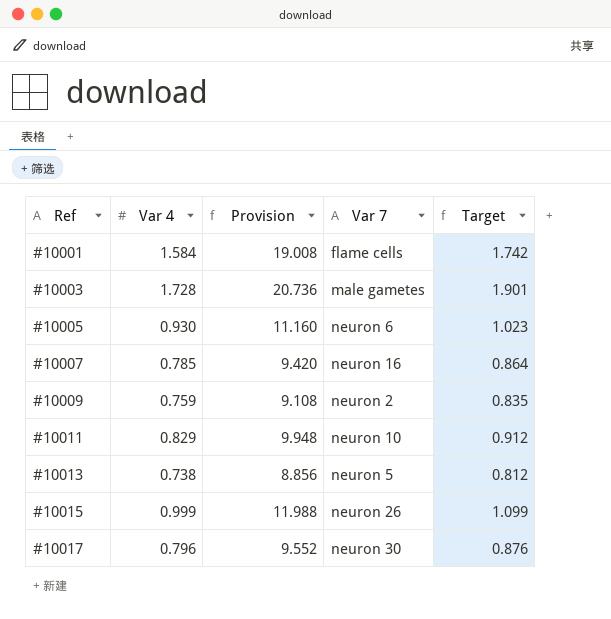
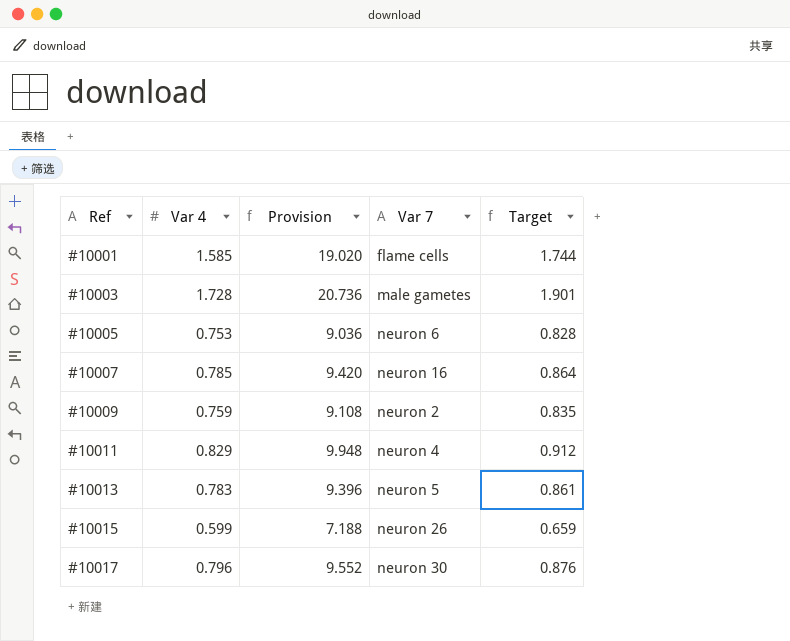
#10001 | Var 4: 1.584 -> 1.585
#10001 | Provision: 19.008 -> 19.020
#10001 | Target: 1.742 -> 1.744
#10005 | Var 4: 0.930 -> 0.753
#10005 | Provision: 11.160 -> 9.036
#10005 | Target: 1.023 -> 0.828
#10011 | Var 7: neuron 10 -> neuron 4
#10013 | Var 4: 0.738 -> 0.783
#10013 | Provision: 8.856 -> 9.396
#10013 | Target: 0.812 -> 0.861
#10015 | Var 4: 0.999 -> 0.599
#10015 | Provision: 11.988 -> 7.188
#10015 | Target: 1.099 -> 0.659

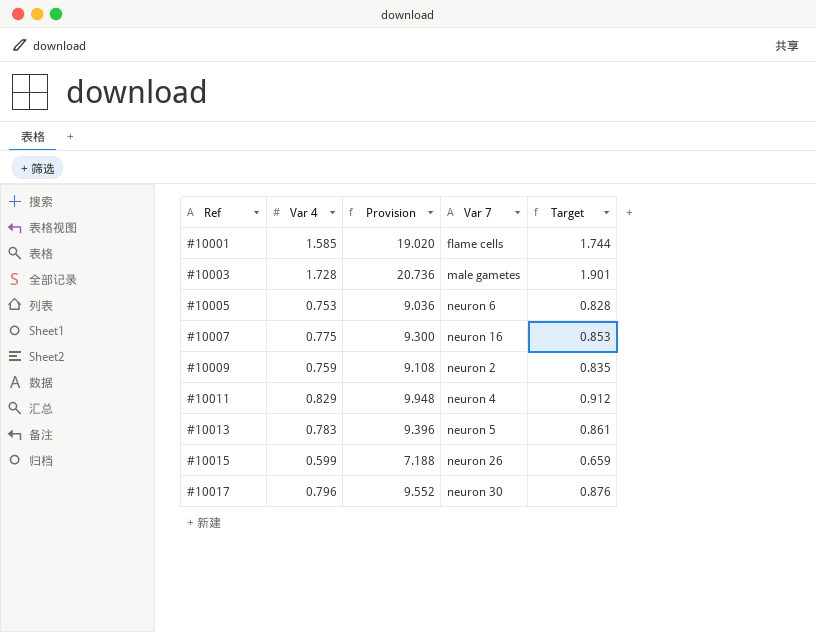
#10007 | Var 4: 0.785 -> 0.775
#10007 | Provision: 9.420 -> 9.300
#10007 | Target: 0.864 -> 0.853

